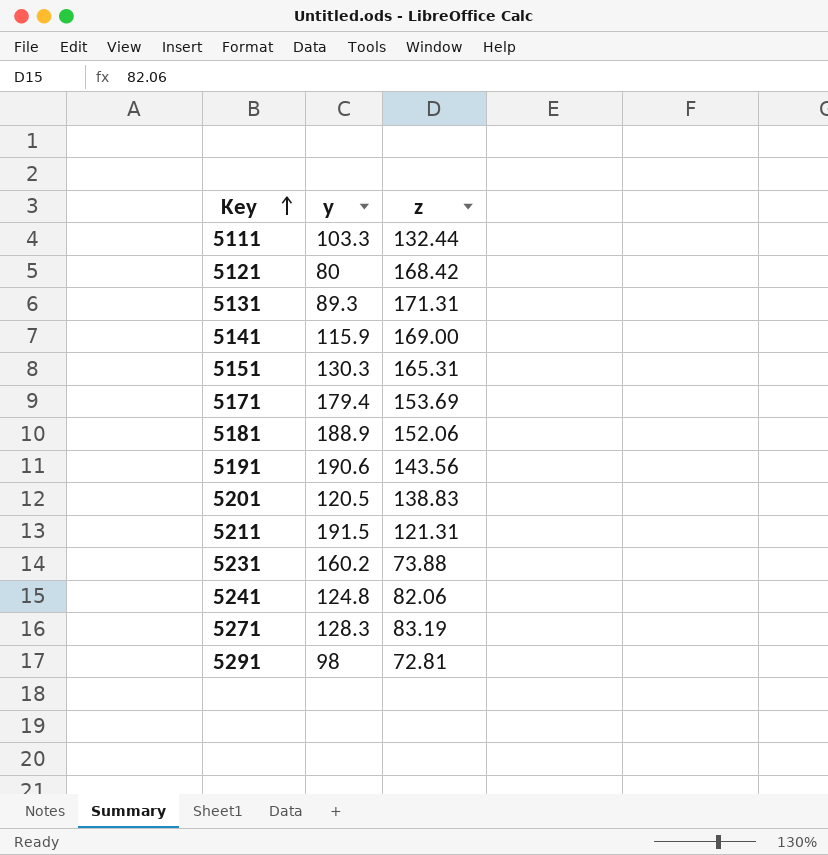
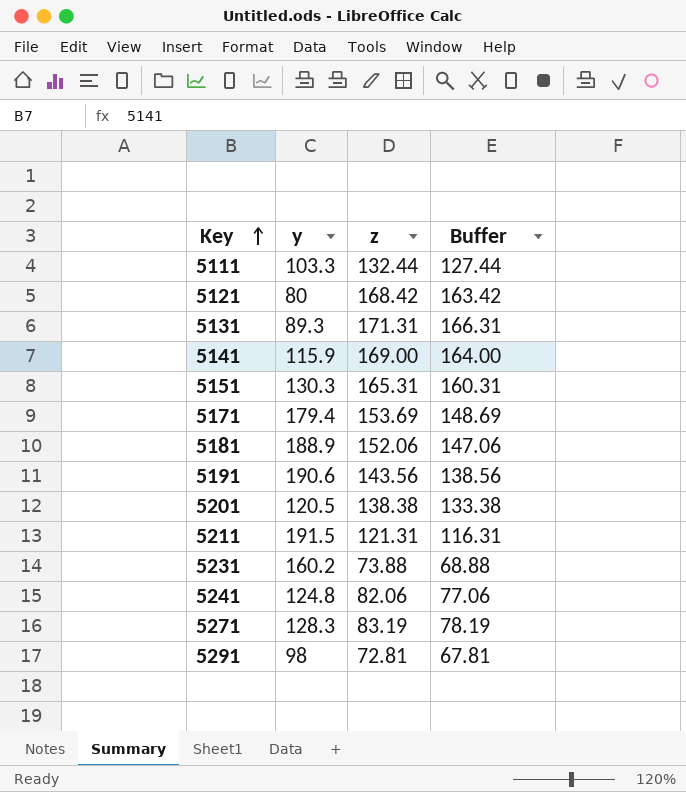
column Buffer | formula: none -> [z] - 5
5201 | z: 138.83 -> 138.38

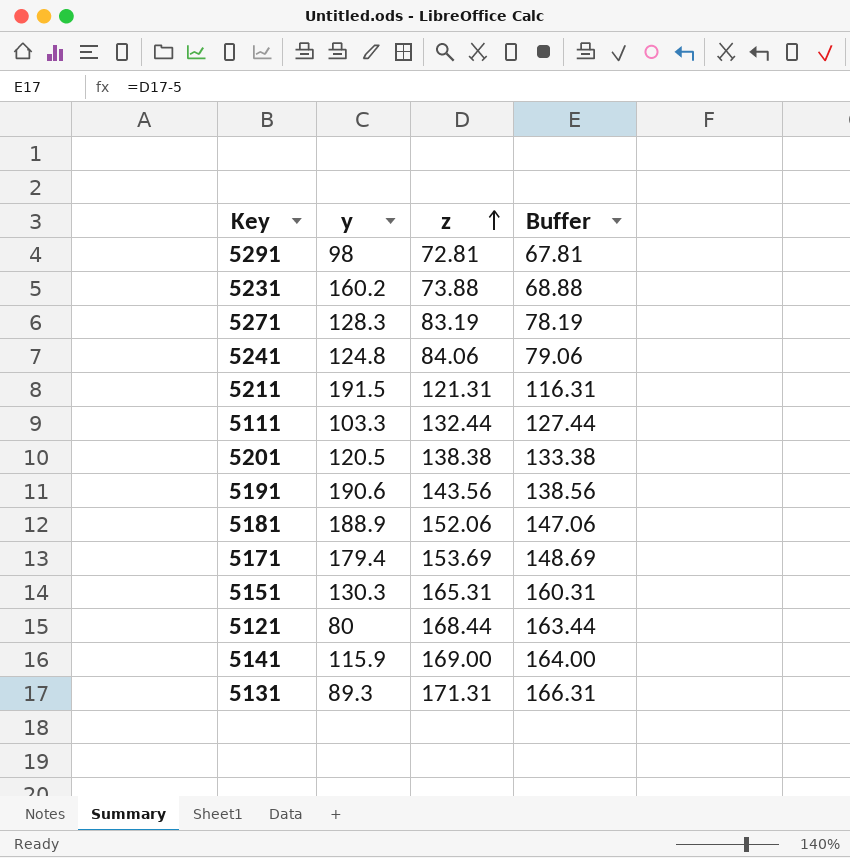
row order: Key ascending -> z ascending
5241 | z: 82.06 -> 84.06
5241 | Buffer: 77.06 -> 79.06
5121 | z: 168.42 -> 168.44
5121 | Buffer: 163.42 -> 163.44

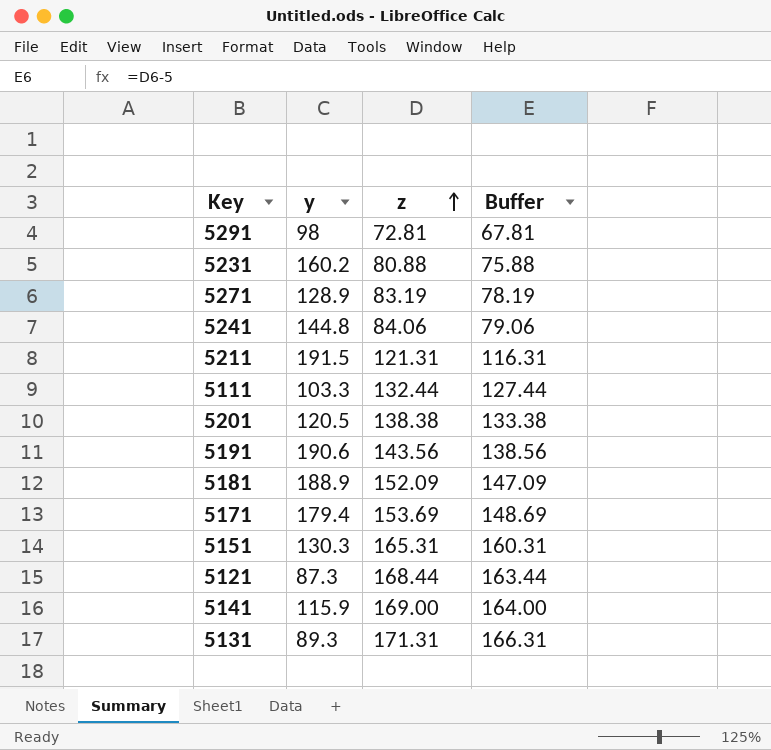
5231 | z: 73.88 -> 80.88
5231 | Buffer: 68.88 -> 75.88
5271 | y: 128.3 -> 128.9
5241 | y: 124.8 -> 144.8
5181 | z: 152.06 -> 152.09
5181 | Buffer: 147.06 -> 147.09
5121 | y: 80 -> 87.3

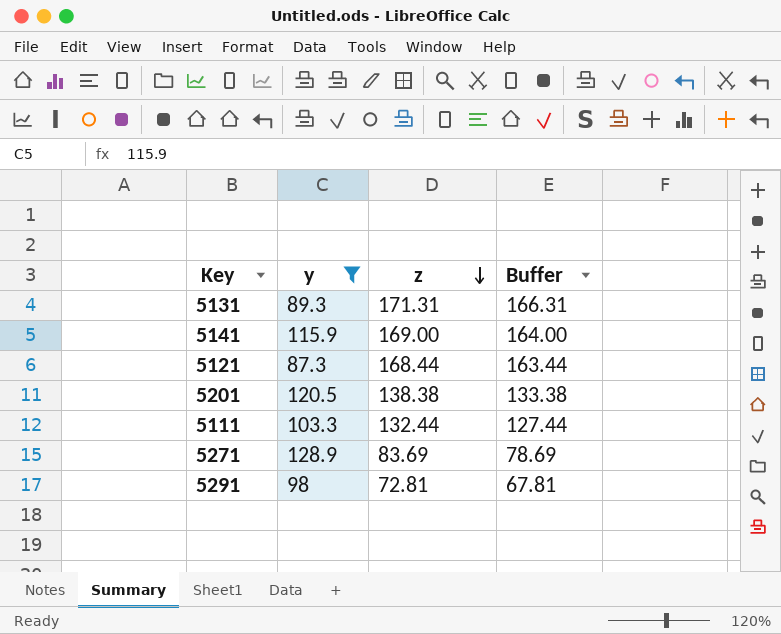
filter: none -> y <= 128.9
row order: z ascending -> z descending
5271 | z: 83.19 -> 83.69
5271 | Buffer: 78.19 -> 78.69

